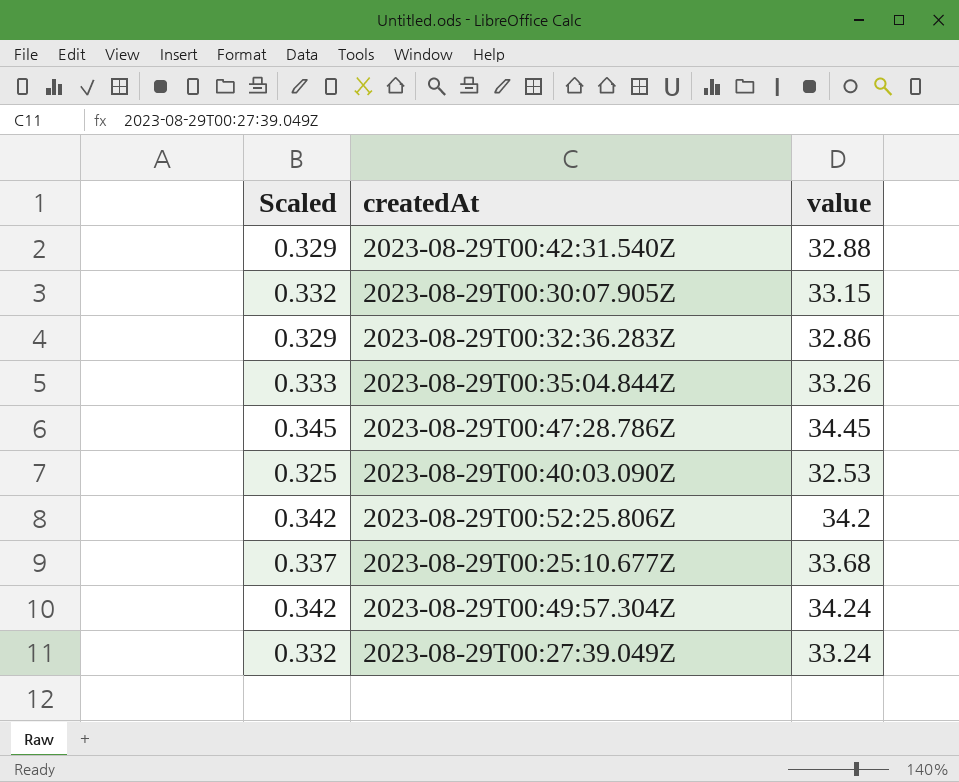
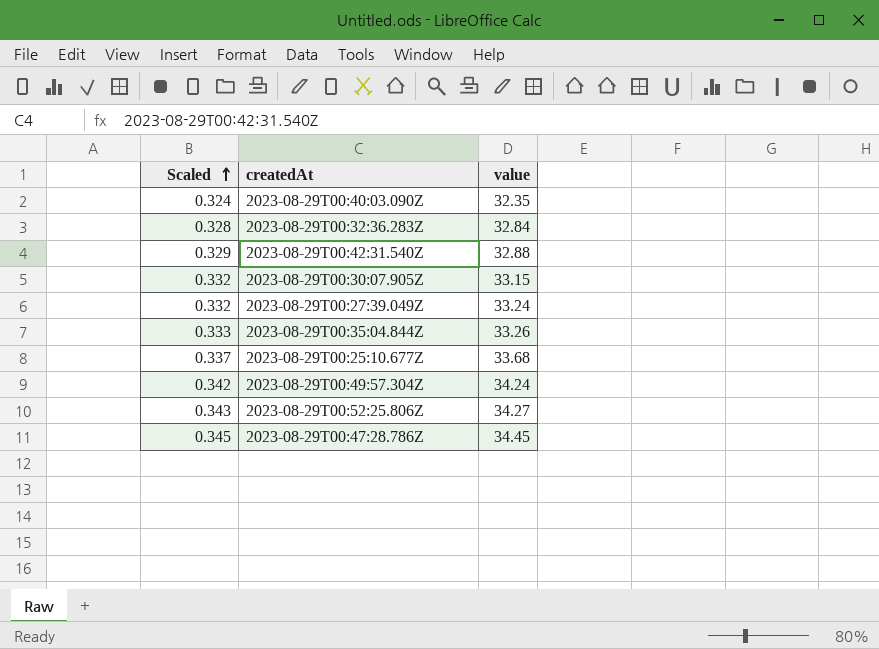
row order: none -> Scaled ascending
2023-08-29T00:40:03.090Z | Scaled: 0.325 -> 0.324
2023-08-29T00:40:03.090Z | value: 32.53 -> 32.35
2023-08-29T00:32:36.283Z | Scaled: 0.329 -> 0.328
2023-08-29T00:32:36.283Z | value: 32.86 -> 32.84
2023-08-29T00:52:25.806Z | Scaled: 0.342 -> 0.343
2023-08-29T00:52:25.806Z | value: 34.2 -> 34.27

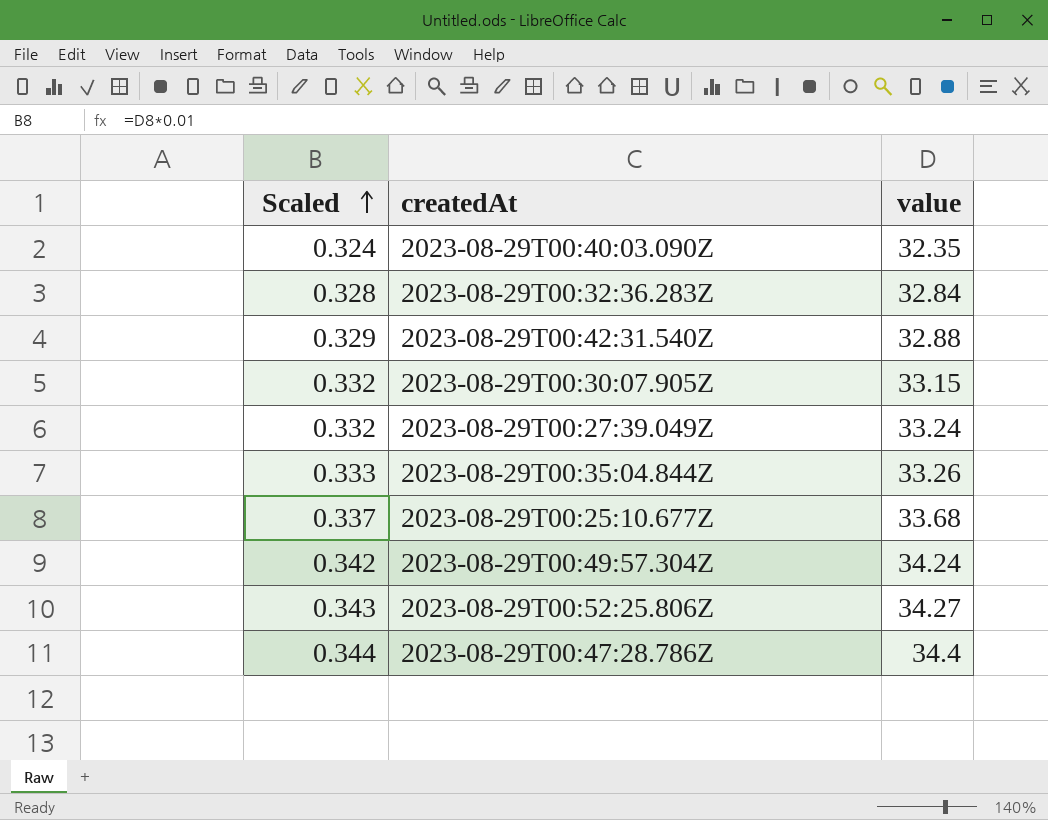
2023-08-29T00:47:28.786Z | Scaled: 0.345 -> 0.344
2023-08-29T00:47:28.786Z | value: 34.45 -> 34.4

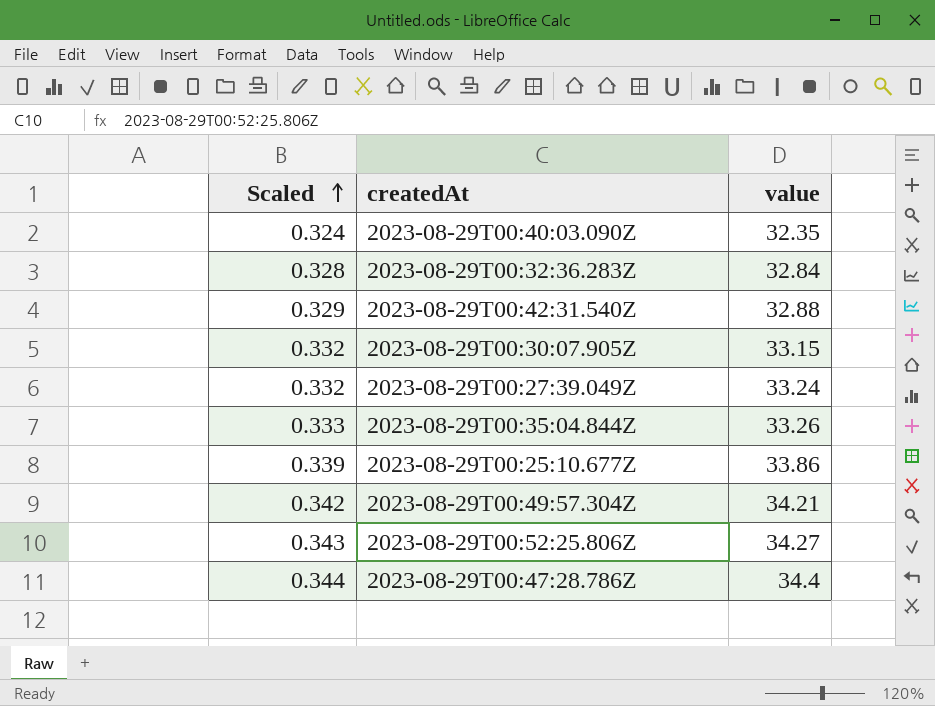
2023-08-29T00:25:10.677Z | Scaled: 0.337 -> 0.339
2023-08-29T00:25:10.677Z | value: 33.68 -> 33.86
2023-08-29T00:49:57.304Z | value: 34.24 -> 34.21

